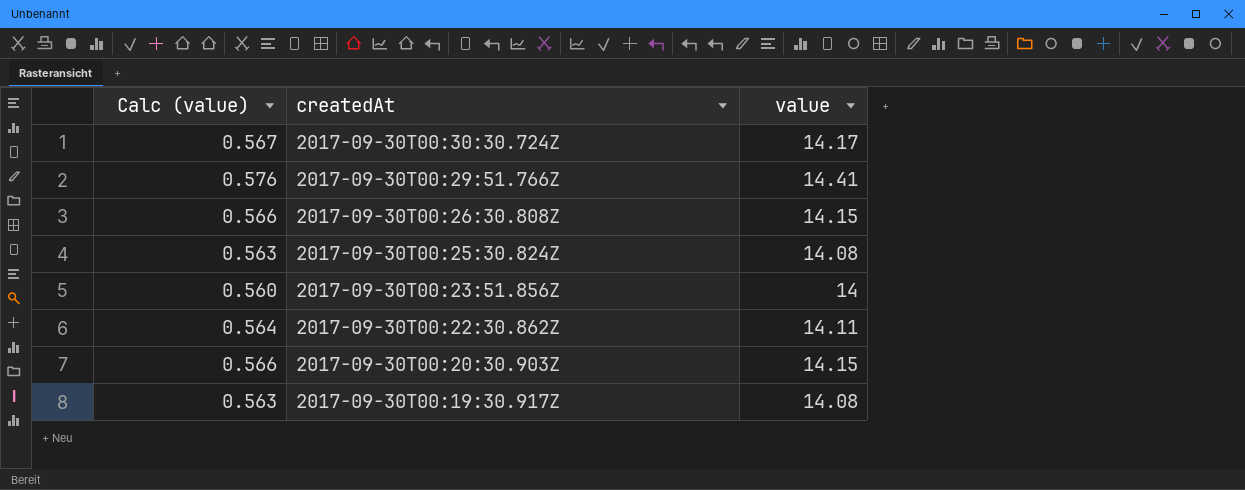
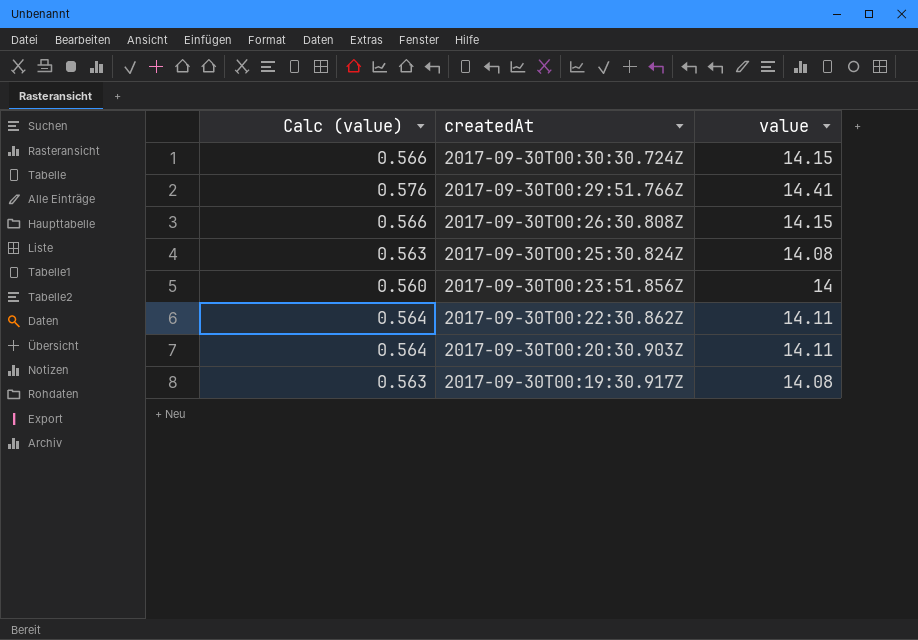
2017-09-30T00:30:30.724Z | Calc (value): 0.567 -> 0.566
2017-09-30T00:30:30.724Z | value: 14.17 -> 14.15
2017-09-30T00:20:30.903Z | Calc (value): 0.566 -> 0.564
2017-09-30T00:20:30.903Z | value: 14.15 -> 14.11

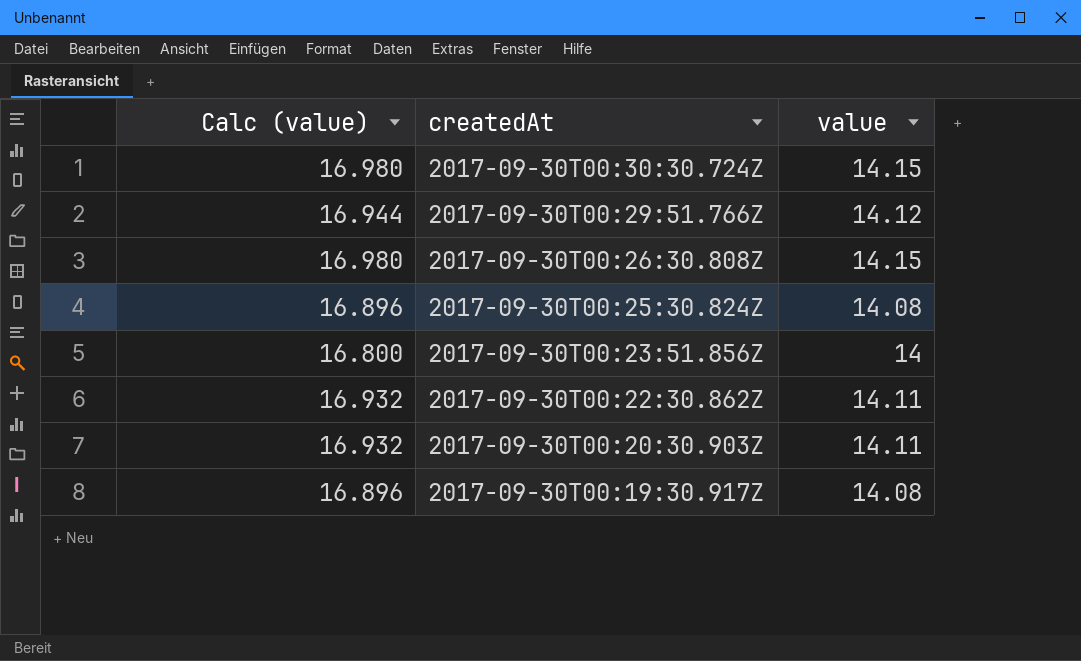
column Calc (value) | formula: [value] * 0.04 -> [value] * 1.2
2017-09-30T00:29:51.766Z | value: 14.41 -> 14.12

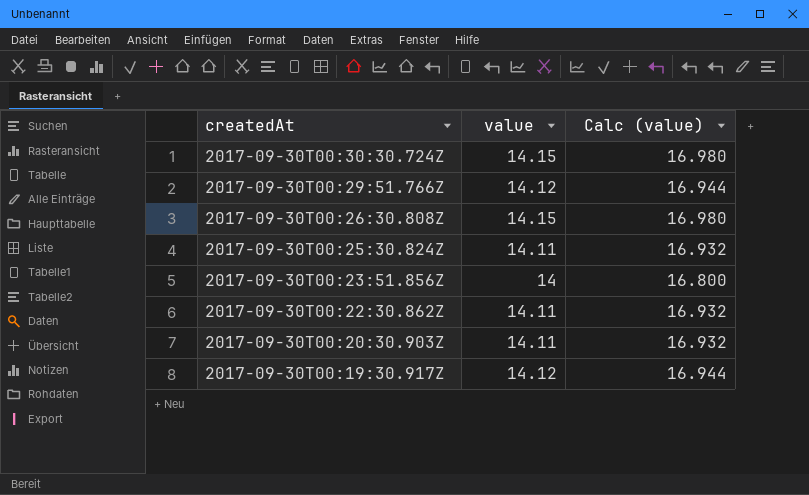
column Calc (value) | position: 1 -> 3
2017-09-30T00:25:30.824Z | value: 14.08 -> 14.11
2017-09-30T00:25:30.824Z | Calc (value): 16.896 -> 16.932
2017-09-30T00:19:30.917Z | value: 14.08 -> 14.12
2017-09-30T00:19:30.917Z | Calc (value): 16.896 -> 16.944

